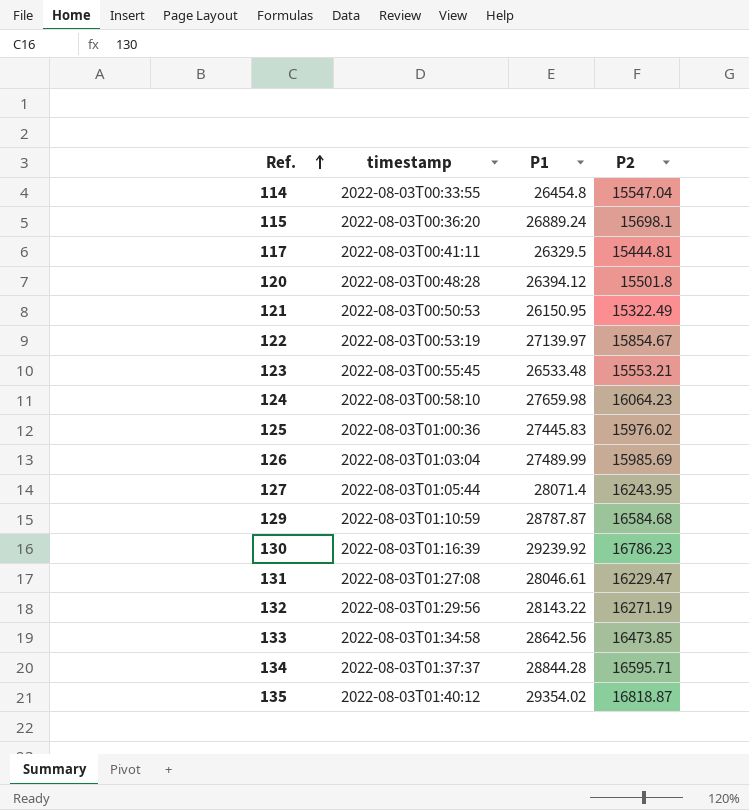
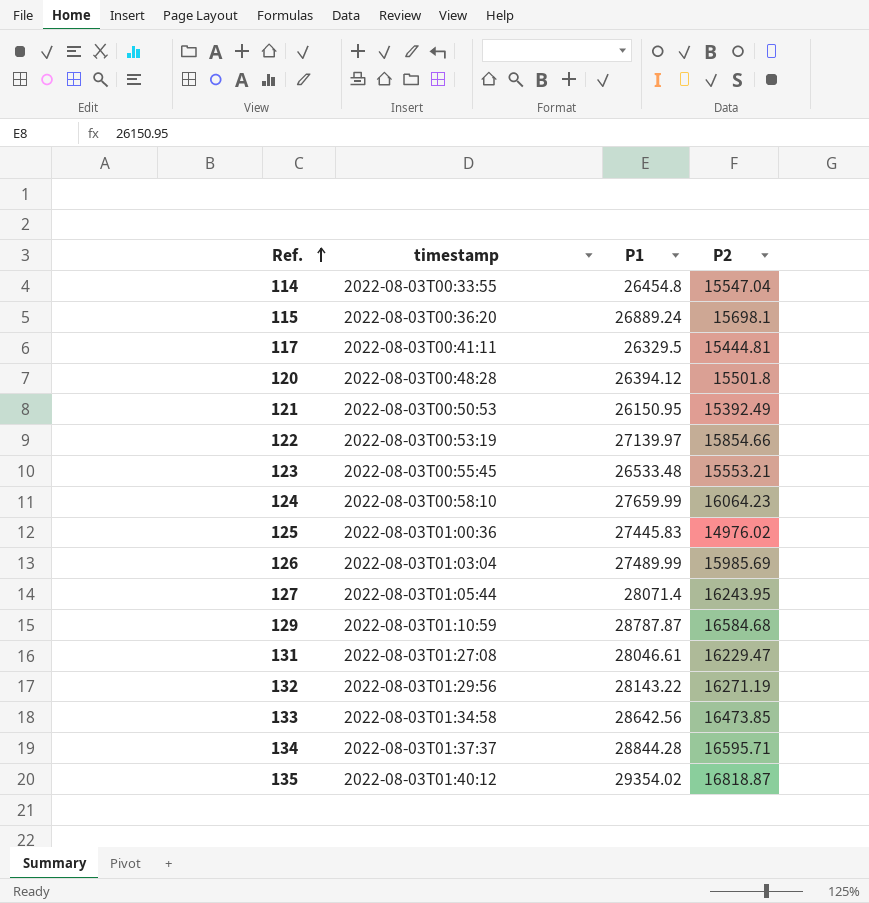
row 130: 2022-08-03T01:16:39 | 29239.92 | 16786.23 -> none
121 | P2: 15322.49 -> 15392.49
122 | P2: 15854.67 -> 15854.66
124 | P1: 27659.98 -> 27659.99
125 | P2: 15976.02 -> 14976.02

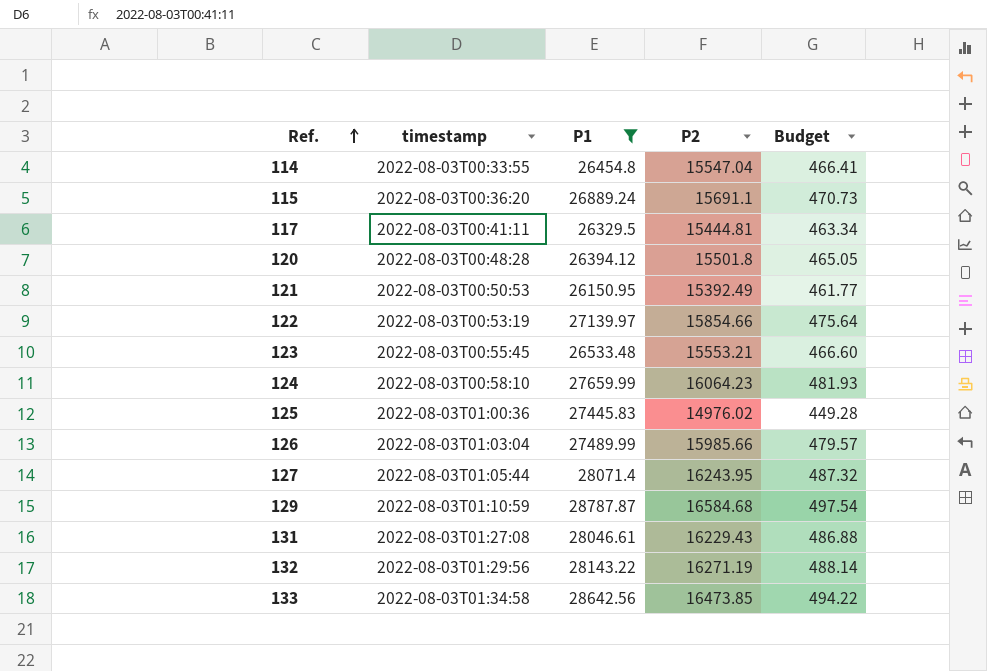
filter: none -> P1 <= 28787.87
column Budget | formula: none -> [P2] * 0.03
115 | P2: 15698.1 -> 15691.1
126 | P2: 15985.69 -> 15985.66
131 | P2: 16229.47 -> 16229.43

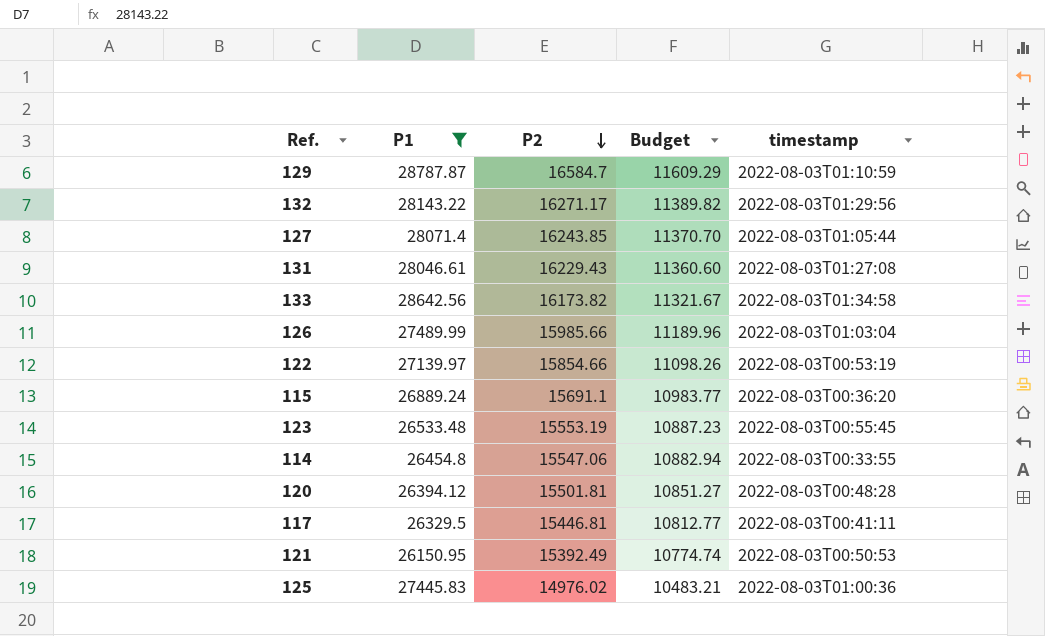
row order: Ref. ascending -> P2 descending
column Budget | formula: [P2] * 0.03 -> [P2] * 0.7
column timestamp | position: 2 -> 5
row 124: 2022-08-03T00:58:10 | 27659.99 | 16064.23 | 481.93 -> none
129 | P2: 16584.68 -> 16584.7
132 | P2: 16271.19 -> 16271.17
127 | P2: 16243.95 -> 16243.85
133 | P2: 16473.85 -> 16173.82
123 | P2: 15553.21 -> 15553.19
114 | P2: 15547.04 -> 15547.06
120 | P2: 15501.8 -> 15501.81
117 | P2: 15444.81 -> 15446.81

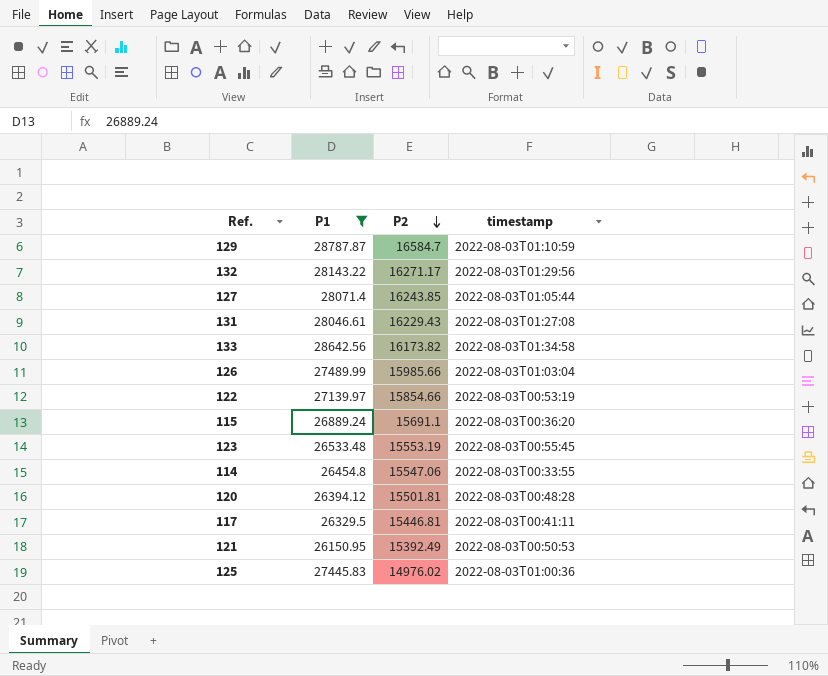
column Budget | formula: [P2] * 0.7 -> none

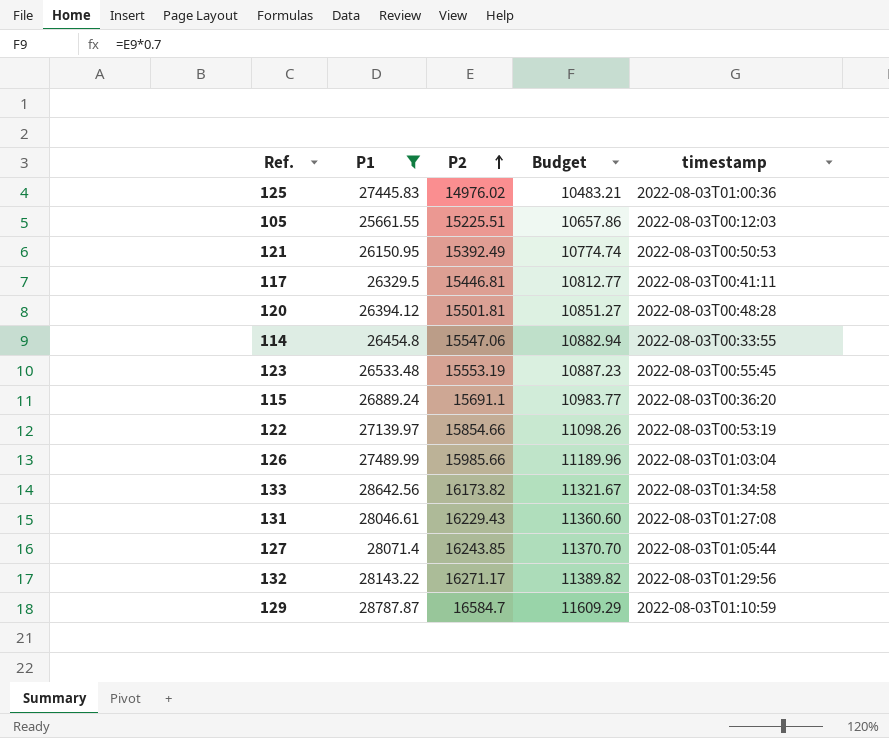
row order: P2 descending -> P2 ascending
column Budget | formula: none -> [P2] * 0.7
row 105: none -> 25661.55 | 15225.51 | 10657.86 | 2022-08-03T00:12:03

